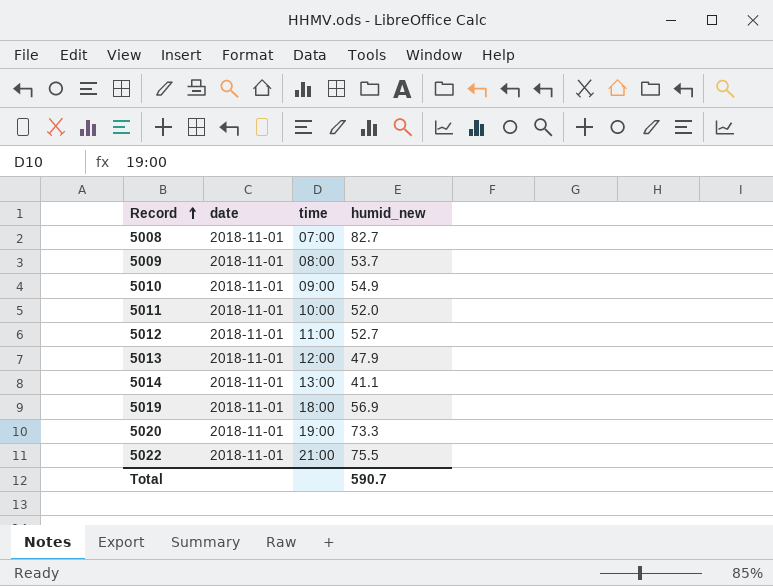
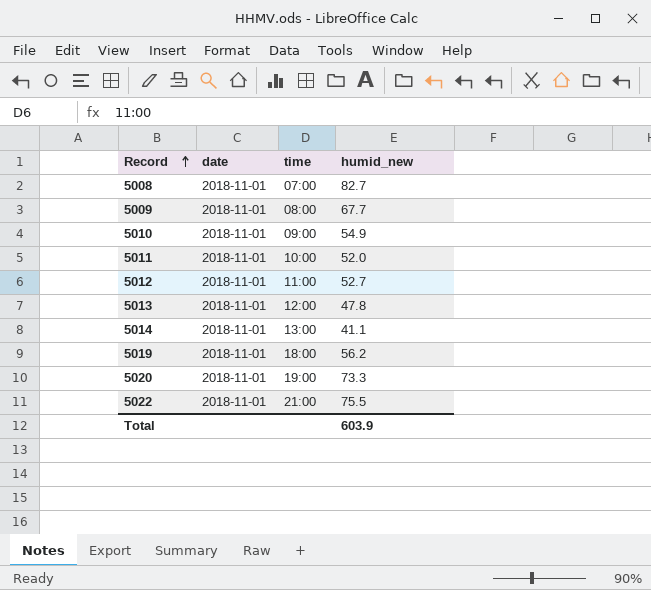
5009 | humid_new: 53.7 -> 67.7
5013 | humid_new: 47.9 -> 47.8
5019 | humid_new: 56.9 -> 56.2
Total | humid_new: 590.7 -> 603.9

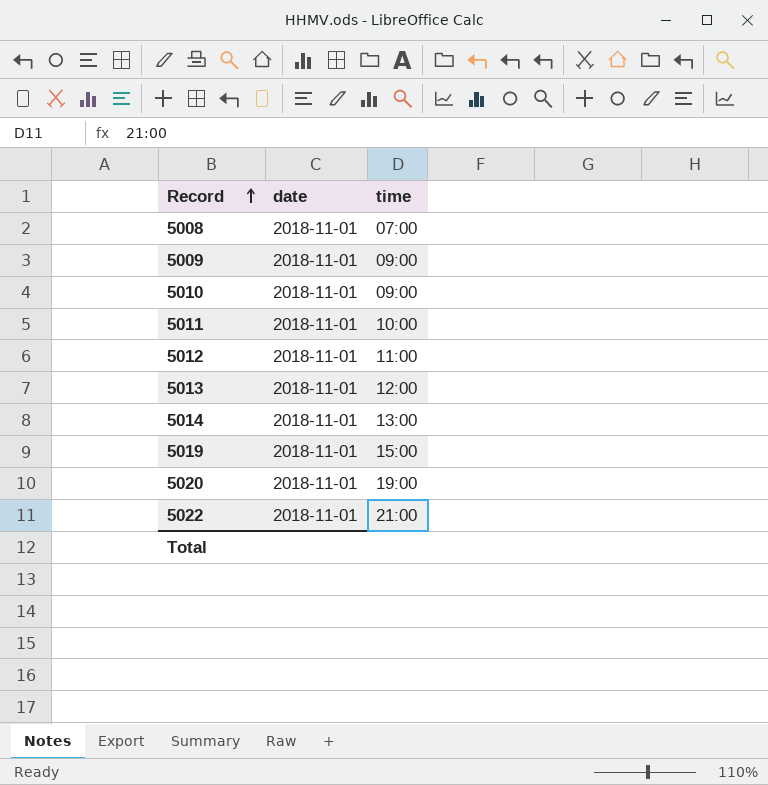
column humid_new | position: 4 -> none
5009 | time: 08:00 -> 09:00
5019 | time: 18:00 -> 15:00

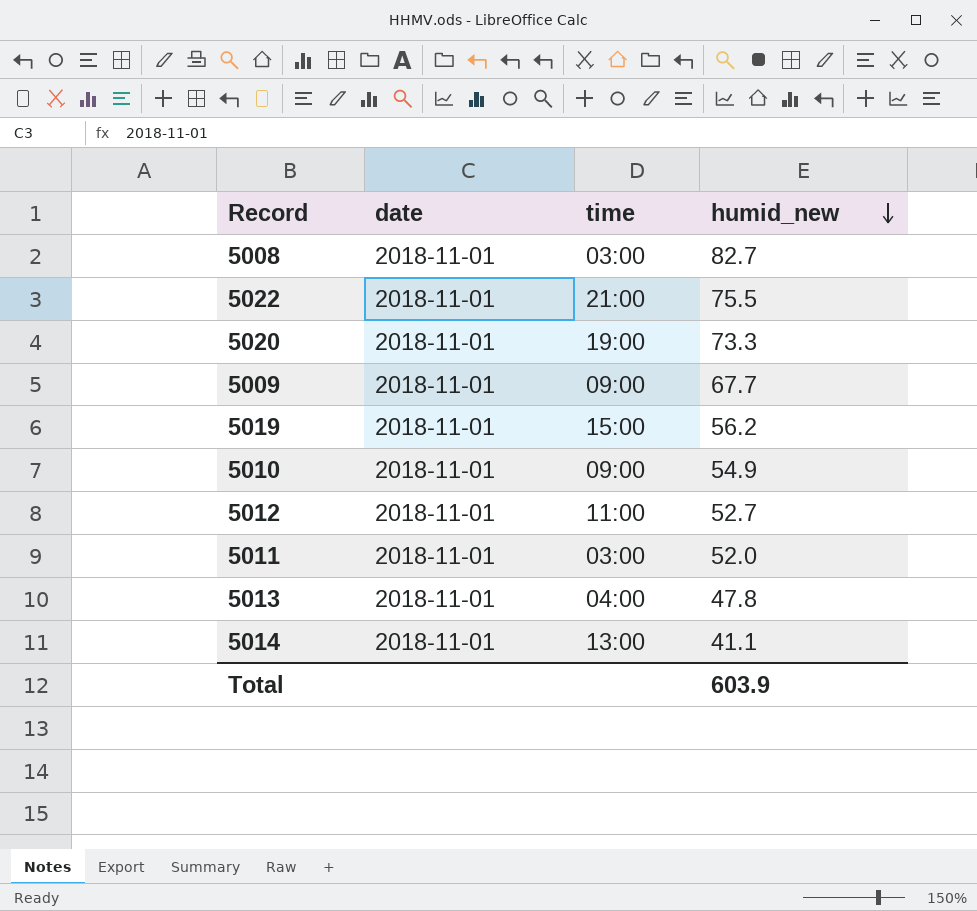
row order: Record ascending -> humid_new descending
column humid_new | position: none -> 4
5008 | time: 07:00 -> 03:00
5011 | time: 10:00 -> 03:00
5013 | time: 12:00 -> 04:00

